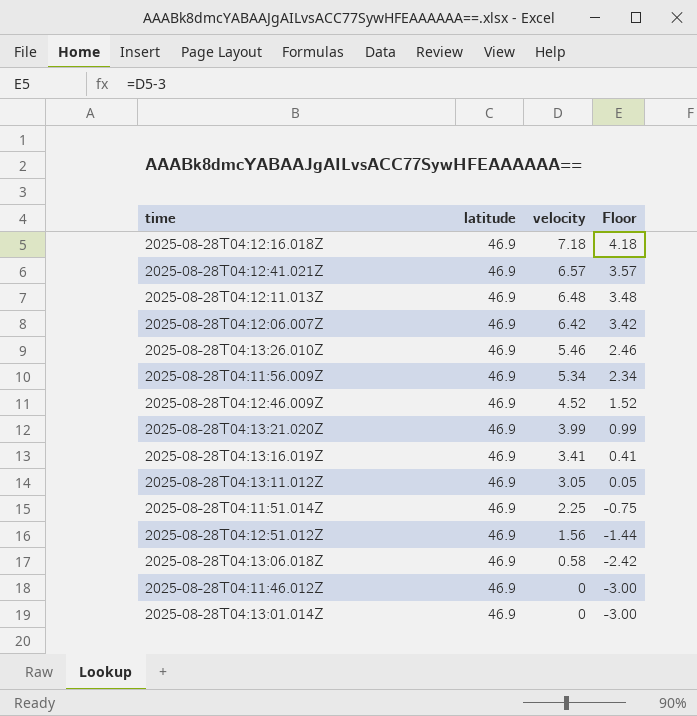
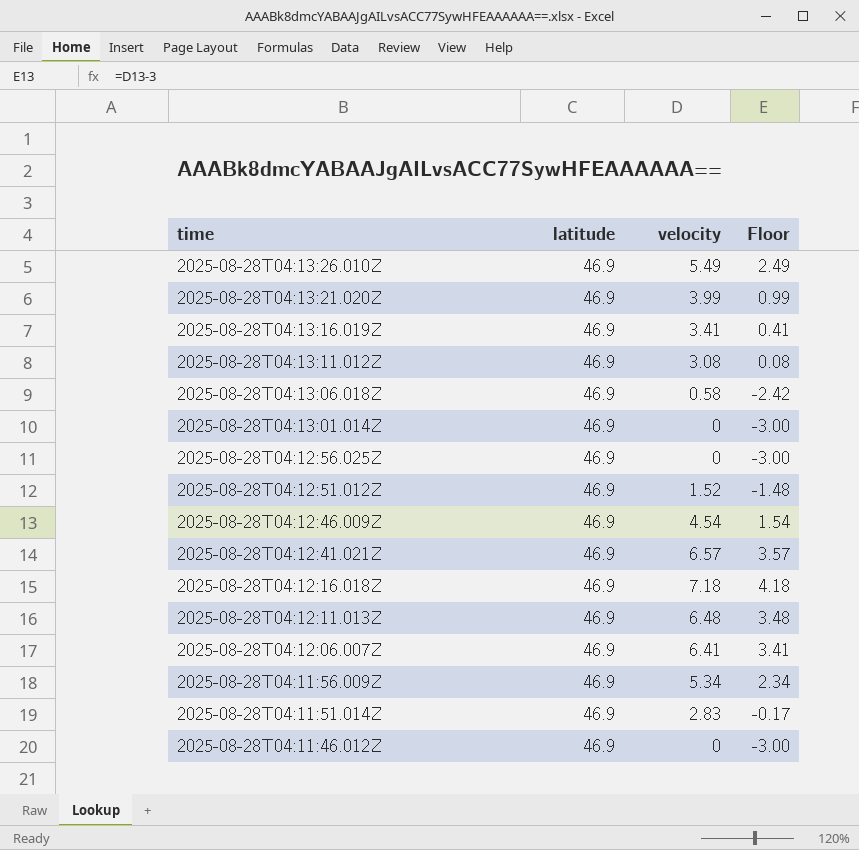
row order: velocity descending -> time descending
2025-08-28T04:13:26.010Z | velocity: 5.46 -> 5.49
2025-08-28T04:13:26.010Z | Floor: 2.46 -> 2.49
2025-08-28T04:13:11.012Z | velocity: 3.05 -> 3.08
2025-08-28T04:13:11.012Z | Floor: 0.05 -> 0.08
row 2025-08-28T04:12:56.025Z: none -> 46.9 | 0 | -3.00
2025-08-28T04:12:51.012Z | velocity: 1.56 -> 1.52
2025-08-28T04:12:51.012Z | Floor: -1.44 -> -1.48
2025-08-28T04:12:46.009Z | velocity: 4.52 -> 4.54
2025-08-28T04:12:46.009Z | Floor: 1.52 -> 1.54
2025-08-28T04:12:06.007Z | velocity: 6.42 -> 6.41
2025-08-28T04:12:06.007Z | Floor: 3.42 -> 3.41
2025-08-28T04:11:51.014Z | velocity: 2.25 -> 2.83
2025-08-28T04:11:51.014Z | Floor: -0.75 -> -0.17

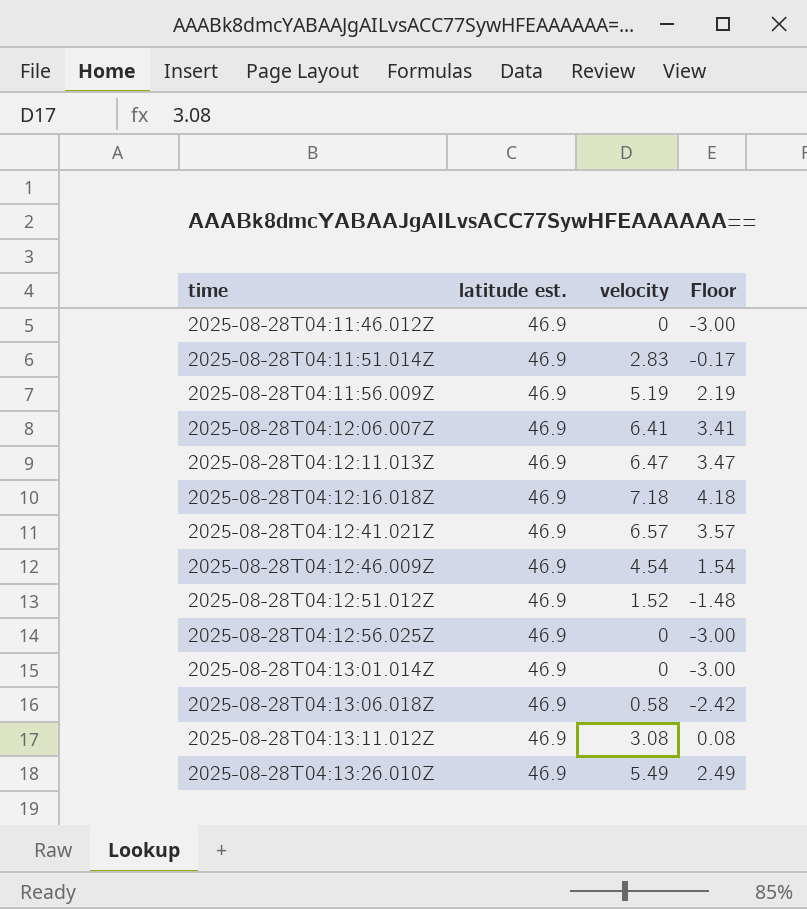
row order: time descending -> time ascending
column name: latitude -> latitude est.
row 2025-08-28T04:13:21.020Z: 46.9 | 3.99 | 0.99 -> none
row 2025-08-28T04:13:16.019Z: 46.9 | 3.41 | 0.41 -> none
2025-08-28T04:11:56.009Z | velocity: 5.34 -> 5.19
2025-08-28T04:11:56.009Z | Floor: 2.34 -> 2.19
2025-08-28T04:12:11.013Z | velocity: 6.48 -> 6.47
2025-08-28T04:12:11.013Z | Floor: 3.48 -> 3.47

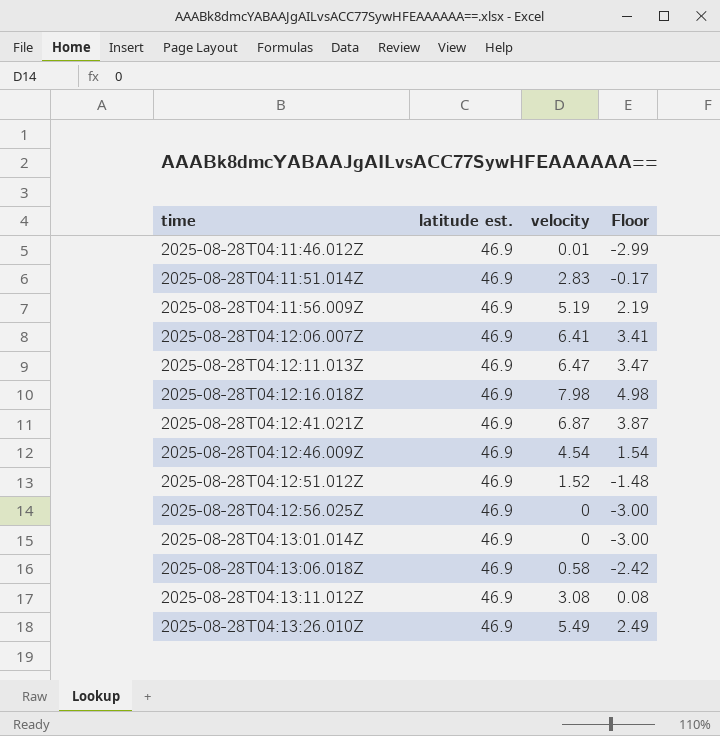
2025-08-28T04:11:46.012Z | velocity: 0 -> 0.01
2025-08-28T04:11:46.012Z | Floor: -3.00 -> -2.99
2025-08-28T04:12:16.018Z | velocity: 7.18 -> 7.98
2025-08-28T04:12:16.018Z | Floor: 4.18 -> 4.98
2025-08-28T04:12:41.021Z | velocity: 6.57 -> 6.87
2025-08-28T04:12:41.021Z | Floor: 3.57 -> 3.87

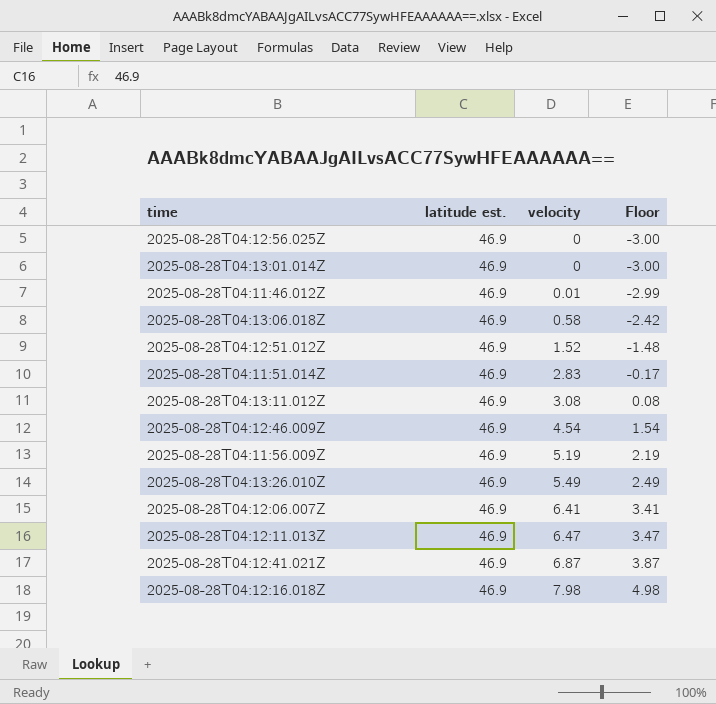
row order: time ascending -> velocity ascending

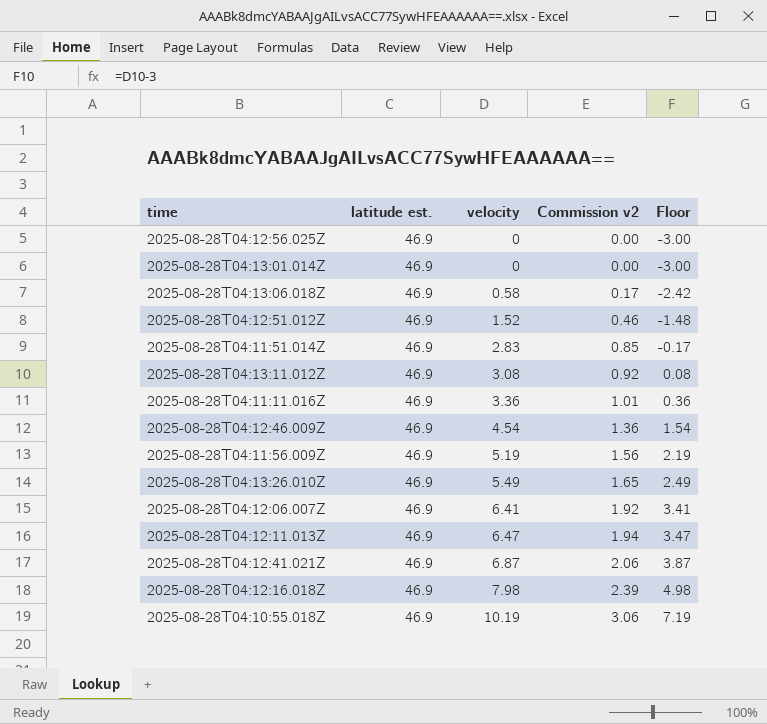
column Commission v2 | formula: none -> [velocity] * 0.3
row 2025-08-28T04:11:46.012Z: 46.9 | 0.01 | -2.99 -> none
row 2025-08-28T04:11:11.016Z: none -> 46.9 | 3.36 | 1.01 | 0.36
row 2025-08-28T04:10:55.018Z: none -> 46.9 | 10.19 | 3.06 | 7.19

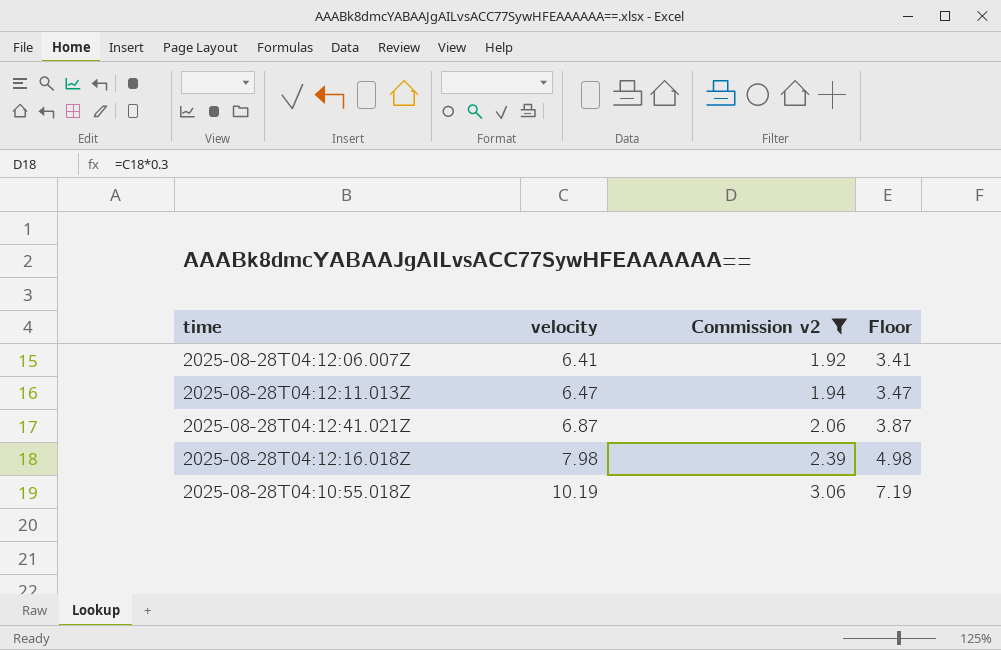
filter: none -> Commission v2 >= 1.92
column latitude est. | position: 2 -> none

